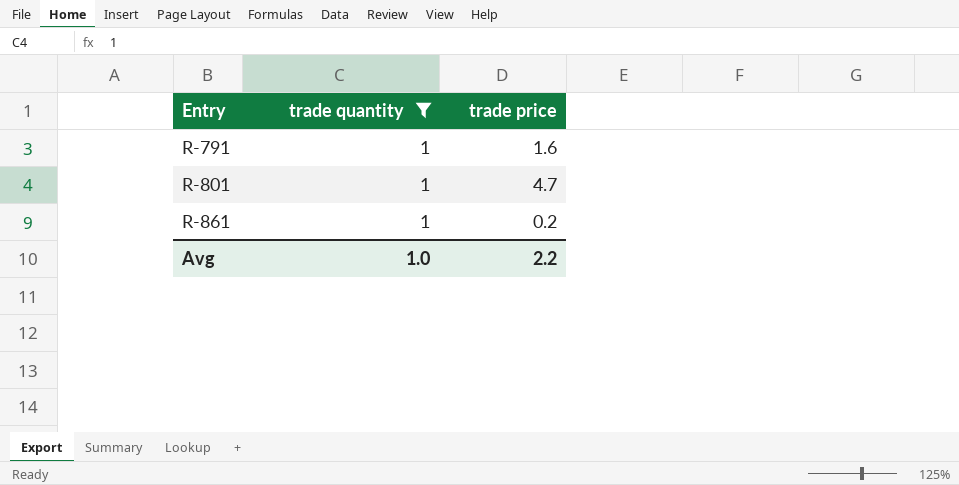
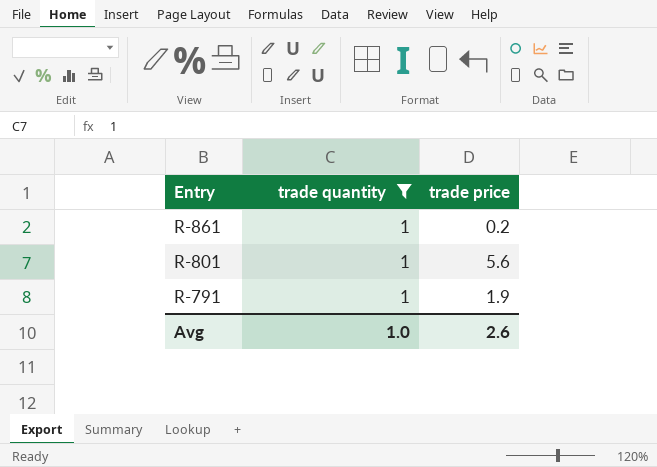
row order: Entry ascending -> Entry descending
R-801 | trade price: 4.7 -> 5.6
R-791 | trade price: 1.6 -> 1.9
Avg | trade price: 2.2 -> 2.6

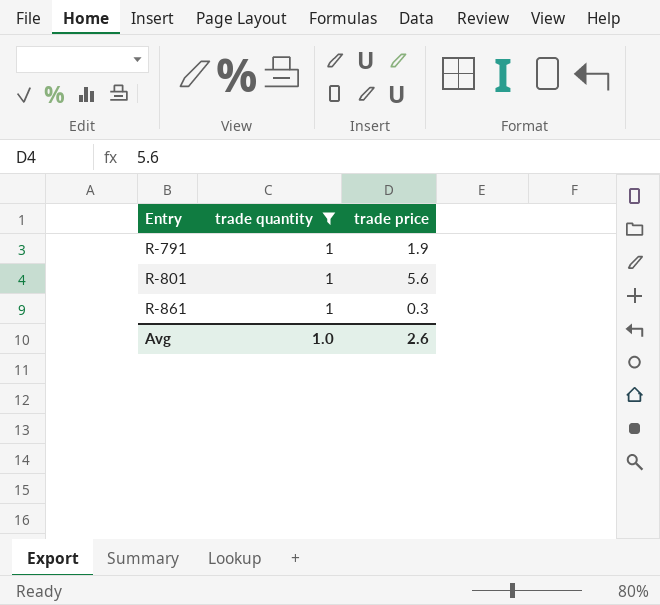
row order: Entry descending -> Entry ascending
R-861 | trade price: 0.2 -> 0.3

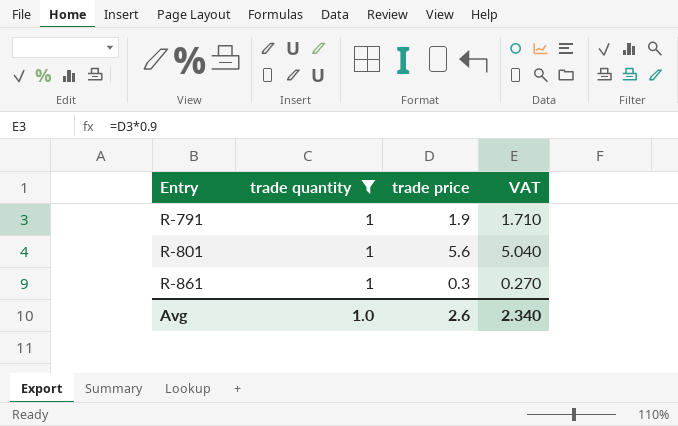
column VAT | formula: none -> [trade price] * 0.9

